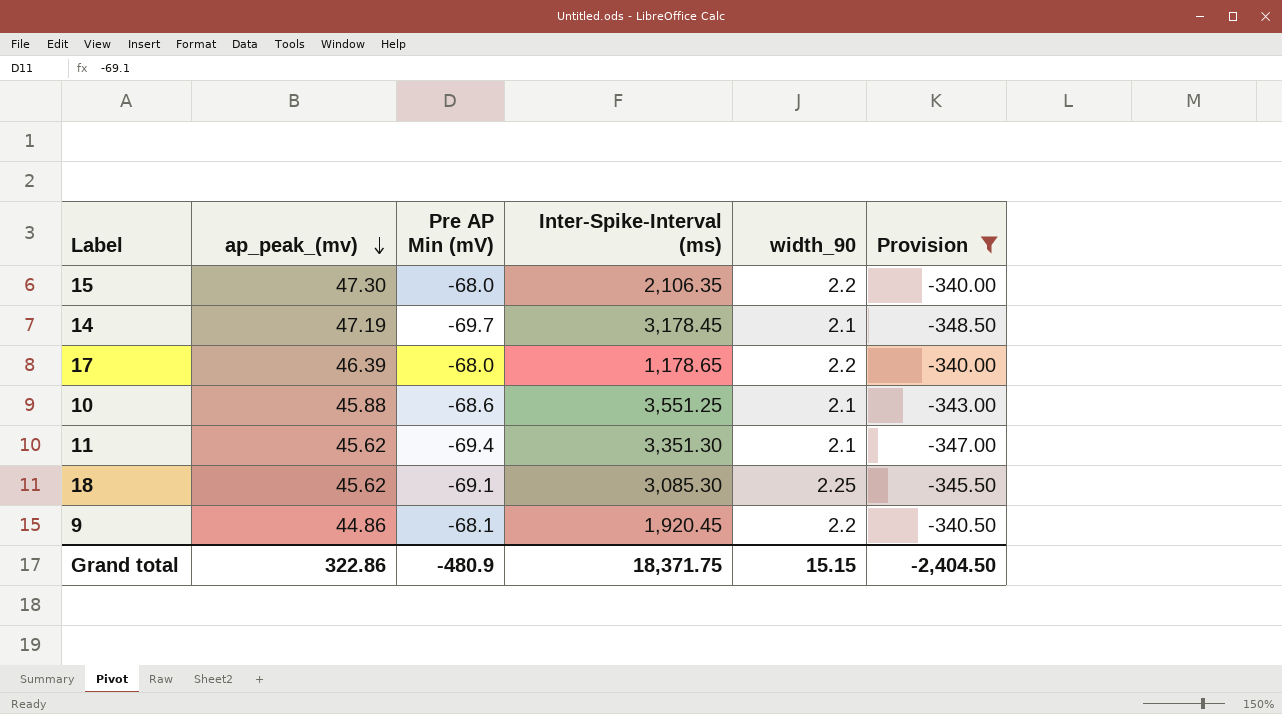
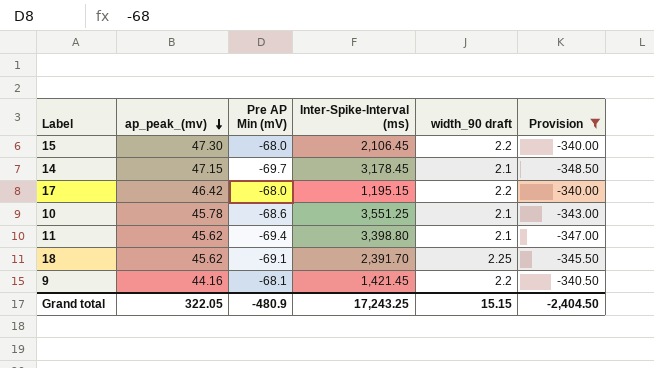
column name: width_90 -> width_90 draft
15 | Inter-Spike-Interval (ms): 2,106.35 -> 2,106.45
14 | ap_peak_(mv): 47.19 -> 47.15
17 | ap_peak_(mv): 46.39 -> 46.42
17 | Inter-Spike-Interval (ms): 1,178.65 -> 1,195.15
10 | ap_peak_(mv): 45.88 -> 45.78
11 | Inter-Spike-Interval (ms): 3,351.30 -> 3,398.80
18 | Inter-Spike-Interval (ms): 3,085.30 -> 2,391.70
9 | ap_peak_(mv): 44.86 -> 44.16
9 | Inter-Spike-Interval (ms): 1,920.45 -> 1,421.45
Grand total | ap_peak_(mv): 322.86 -> 322.05
Grand total | Inter-Spike-Interval (ms): 18,371.75 -> 17,243.25

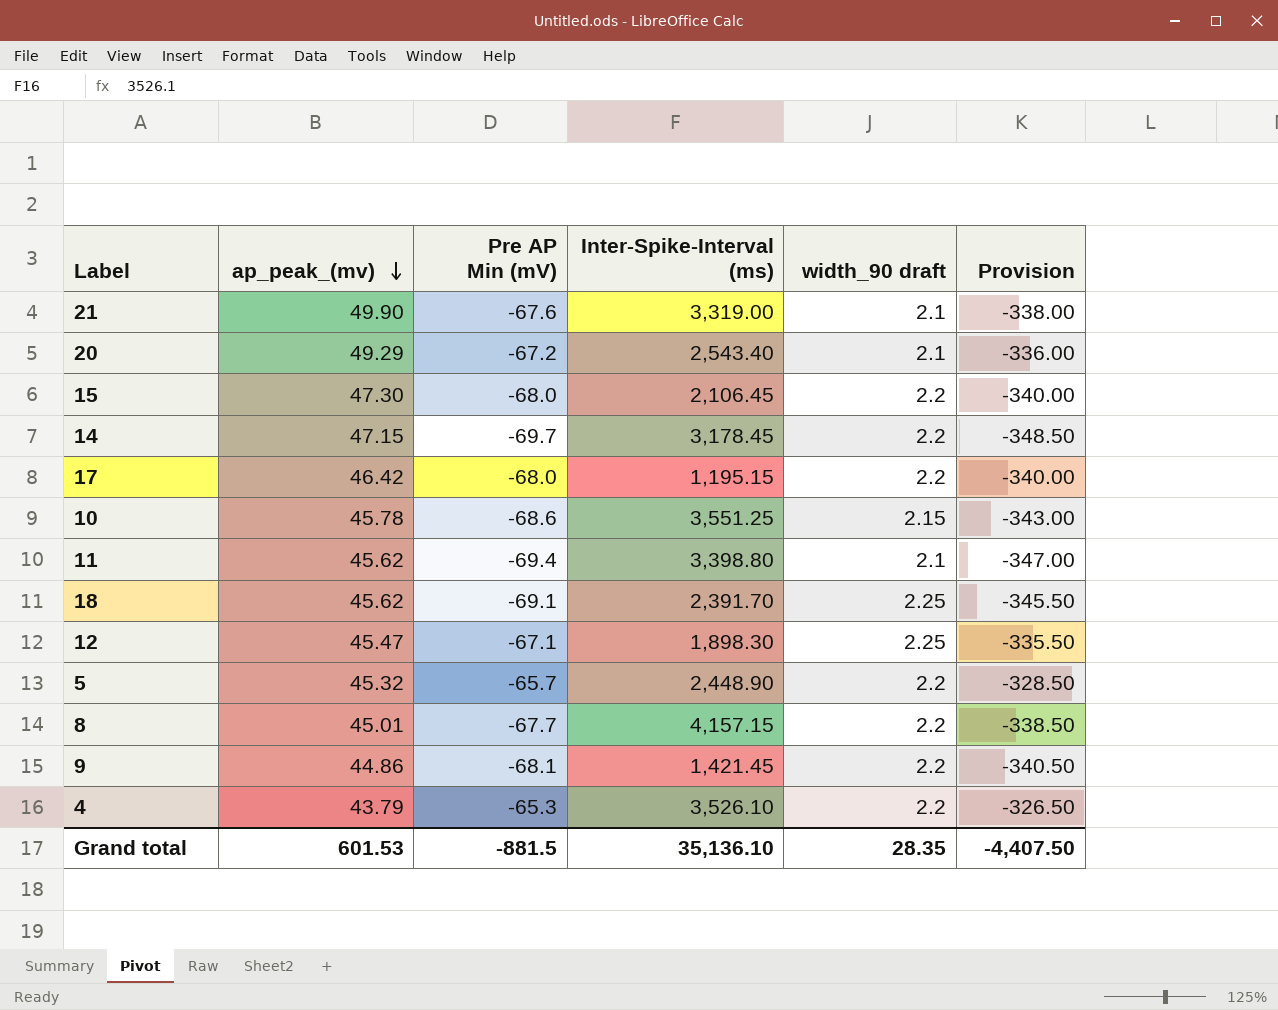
filter: Provision <= -340.00 -> none
14 | width_90 draft: 2.1 -> 2.2
10 | width_90 draft: 2.1 -> 2.15
9 | ap_peak_(mv): 44.16 -> 44.86
Grand total | ap_peak_(mv): 322.05 -> 601.53
Grand total | Pre AP Min (mV): -480.9 -> -881.5
Grand total | Inter-Spike-Interval (ms): 17,243.25 -> 35,136.10
Grand total | width_90 draft: 15.15 -> 28.35
Grand total | Provision: -2,404.50 -> -4,407.50

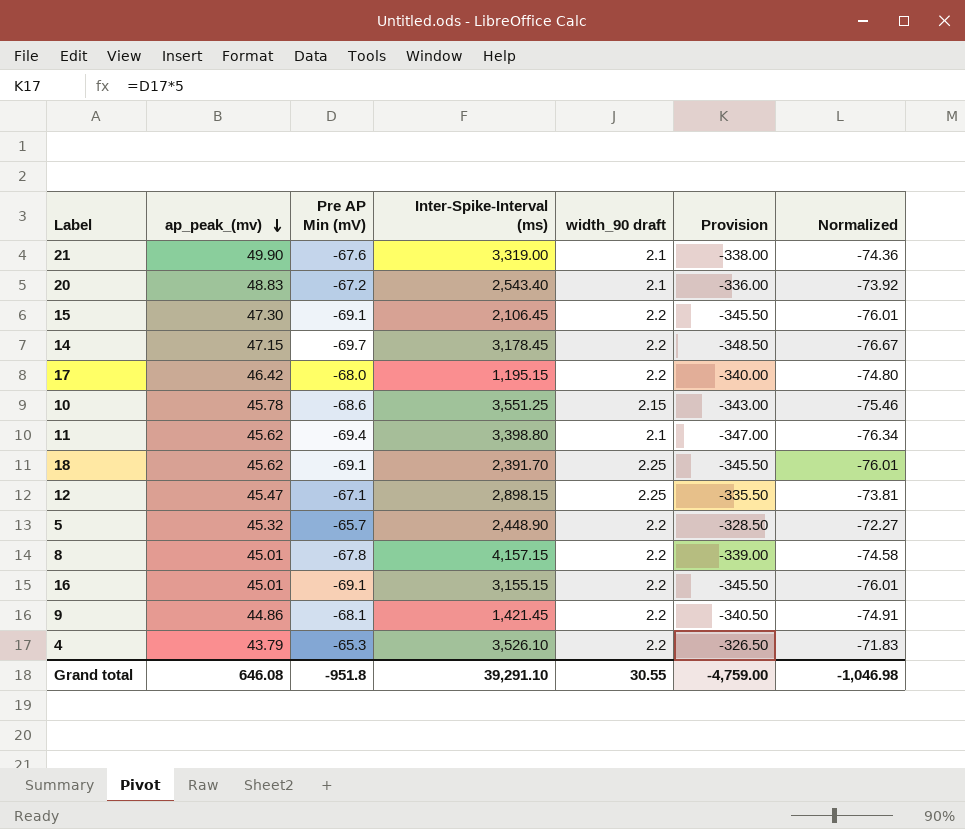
column Normalized | formula: none -> [Pre AP Min (mV)] * 1.1
20 | ap_peak_(mv): 49.29 -> 48.83
15 | Pre AP Min (mV): -68.0 -> -69.1
15 | Provision: -340.00 -> -345.50
12 | Inter-Spike-Interval (ms): 1,898.30 -> 2,898.15
8 | Pre AP Min (mV): -67.7 -> -67.8
8 | Provision: -338.50 -> -339.00
row 16: none -> 45.01 | -69.1 | 3,155.15 | 2.2 | -345.50 | -76.01
Grand total | ap_peak_(mv): 601.53 -> 646.08
Grand total | Pre AP Min (mV): -881.5 -> -951.8
Grand total | Inter-Spike-Interval (ms): 35,136.10 -> 39,291.10
Grand total | width_90 draft: 28.35 -> 30.55
Grand total | Provision: -4,407.50 -> -4,759.00

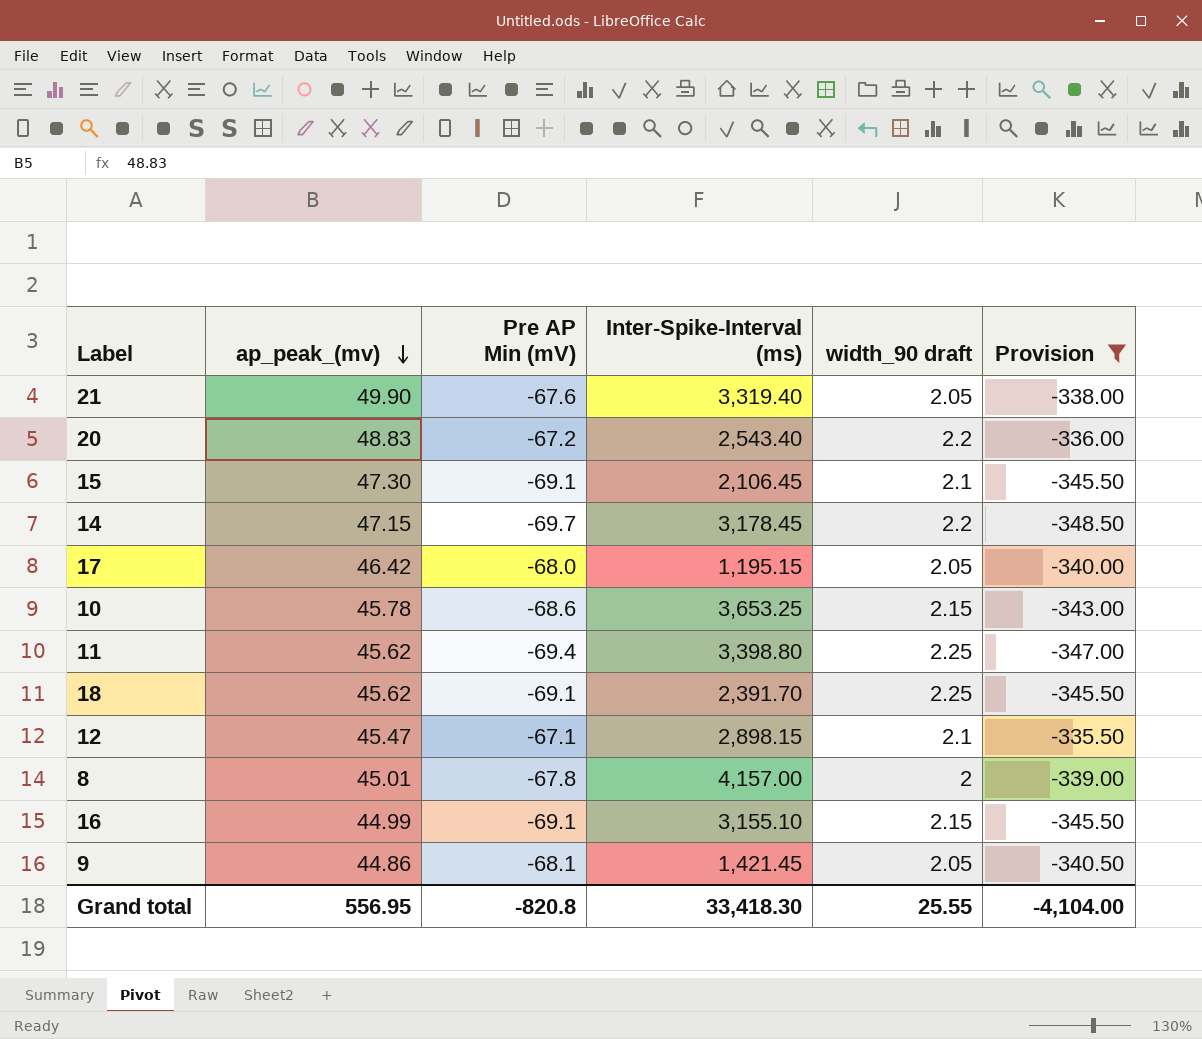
filter: none -> Provision <= -335.50
column Normalized | formula: [Pre AP Min (mV)] * 1.1 -> none
21 | Inter-Spike-Interval (ms): 3,319.00 -> 3,319.40
21 | width_90 draft: 2.1 -> 2.05
20 | width_90 draft: 2.1 -> 2.2
15 | width_90 draft: 2.2 -> 2.1
17 | width_90 draft: 2.2 -> 2.05
10 | Inter-Spike-Interval (ms): 3,551.25 -> 3,653.25
11 | width_90 draft: 2.1 -> 2.25
12 | width_90 draft: 2.25 -> 2.1
8 | Inter-Spike-Interval (ms): 4,157.15 -> 4,157.00
8 | width_90 draft: 2.2 -> 2
16 | ap_peak_(mv): 45.01 -> 44.99
16 | Inter-Spike-Interval (ms): 3,155.15 -> 3,155.10
16 | width_90 draft: 2.2 -> 2.15
9 | width_90 draft: 2.2 -> 2.05
Grand total | ap_peak_(mv): 646.08 -> 556.95
Grand total | Pre AP Min (mV): -951.8 -> -820.8
Grand total | Inter-Spike-Interval (ms): 39,291.10 -> 33,418.30
Grand total | width_90 draft: 30.55 -> 25.55
Grand total | Provision: -4,759.00 -> -4,104.00

